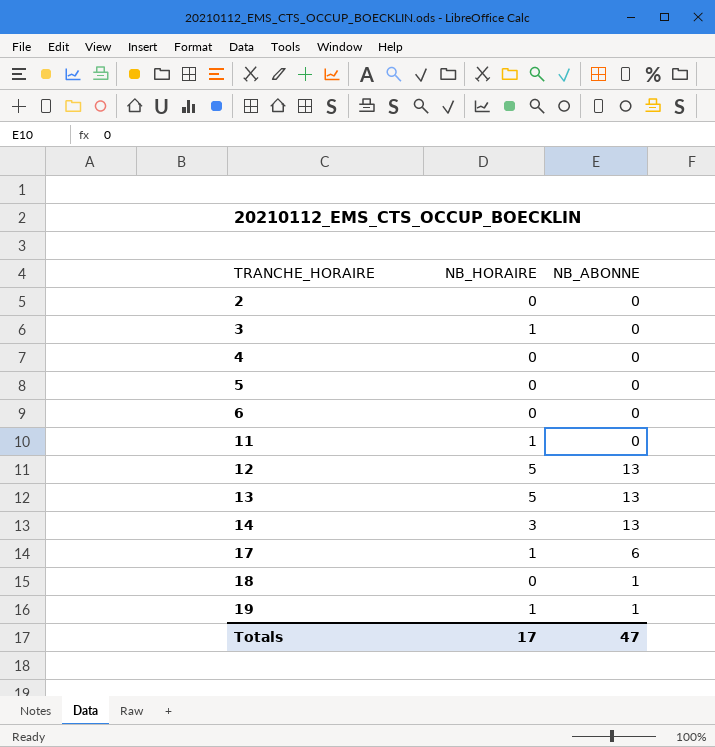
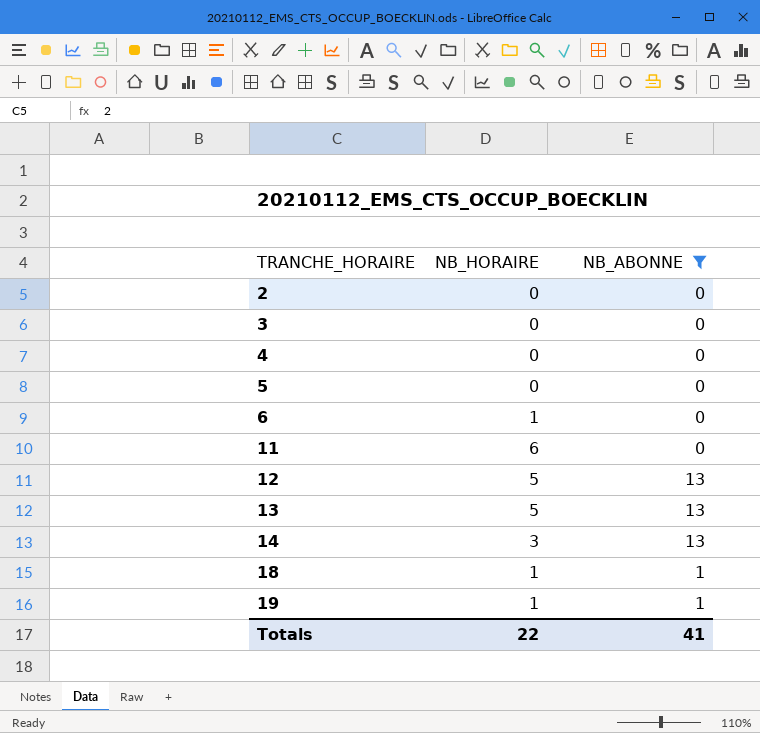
filter: none -> NB_ABONNE != 6
3 | NB_HORAIRE: 1 -> 0
6 | NB_HORAIRE: 0 -> 1
11 | NB_HORAIRE: 1 -> 6
18 | NB_HORAIRE: 0 -> 1
Totals | NB_HORAIRE: 17 -> 22
Totals | NB_ABONNE: 47 -> 41

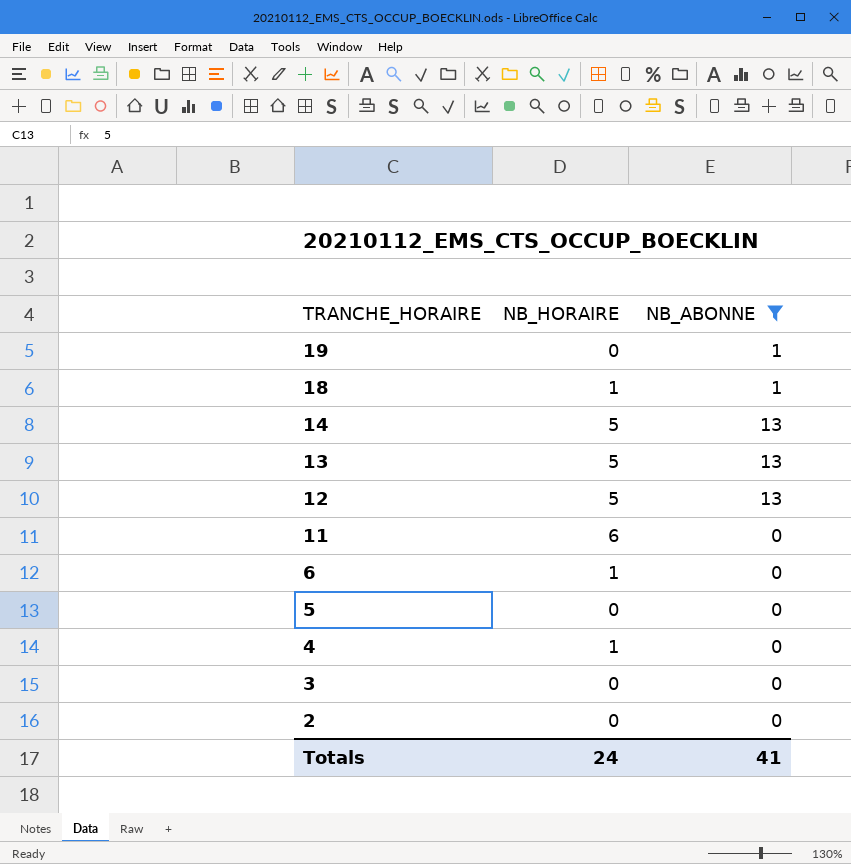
row order: TRANCHE_HORAIRE ascending -> TRANCHE_HORAIRE descending
19 | NB_HORAIRE: 1 -> 0
14 | NB_HORAIRE: 3 -> 5
4 | NB_HORAIRE: 0 -> 1
Totals | NB_HORAIRE: 22 -> 24

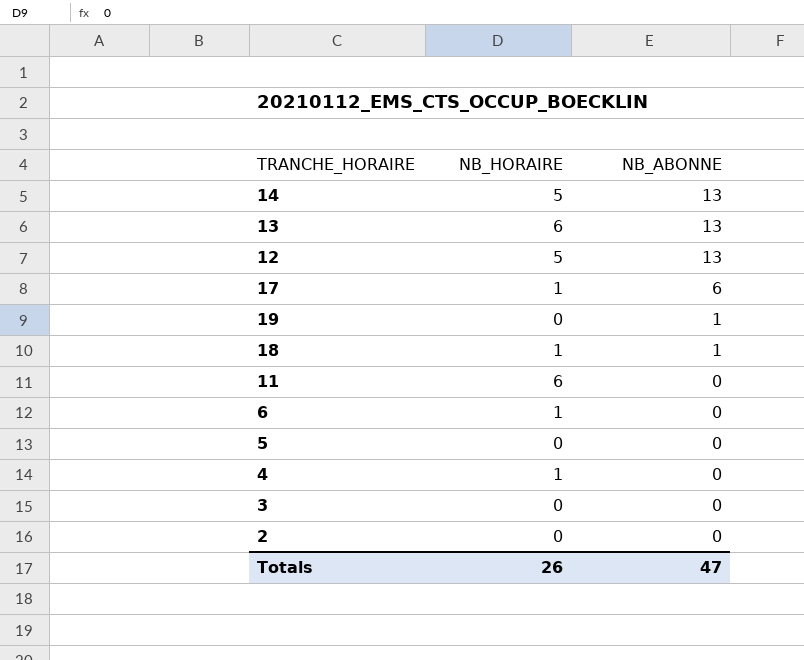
filter: NB_ABONNE != 6 -> none
row order: TRANCHE_HORAIRE descending -> NB_ABONNE descending
13 | NB_HORAIRE: 5 -> 6
Totals | NB_HORAIRE: 24 -> 26
Totals | NB_ABONNE: 41 -> 47

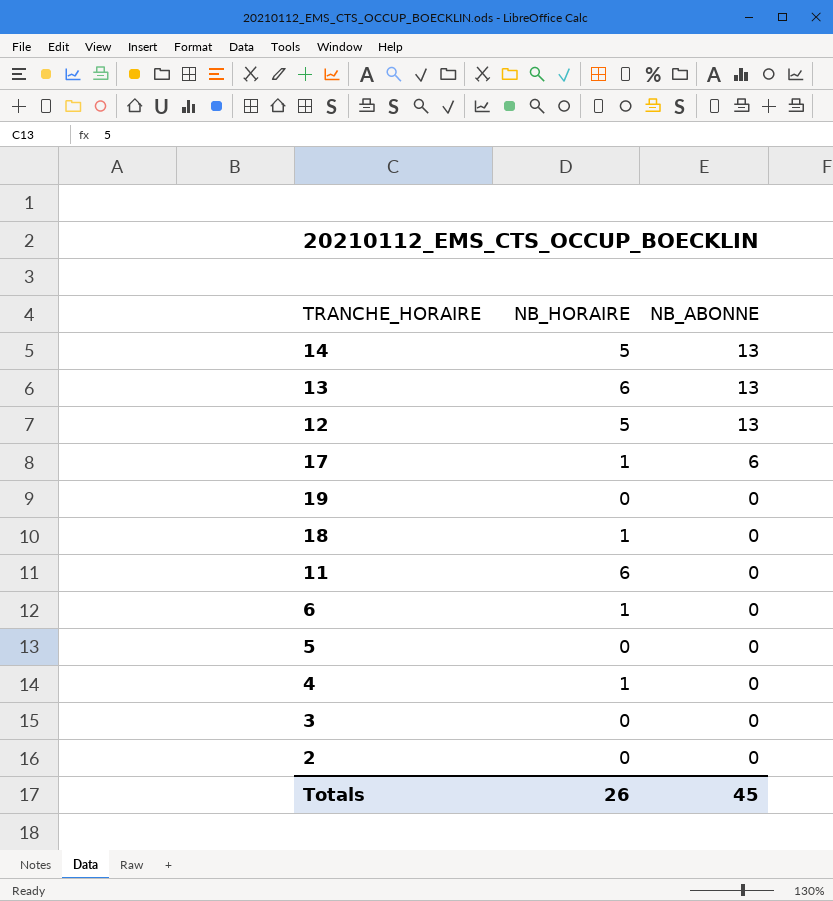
19 | NB_ABONNE: 1 -> 0
18 | NB_ABONNE: 1 -> 0
Totals | NB_ABONNE: 47 -> 45

